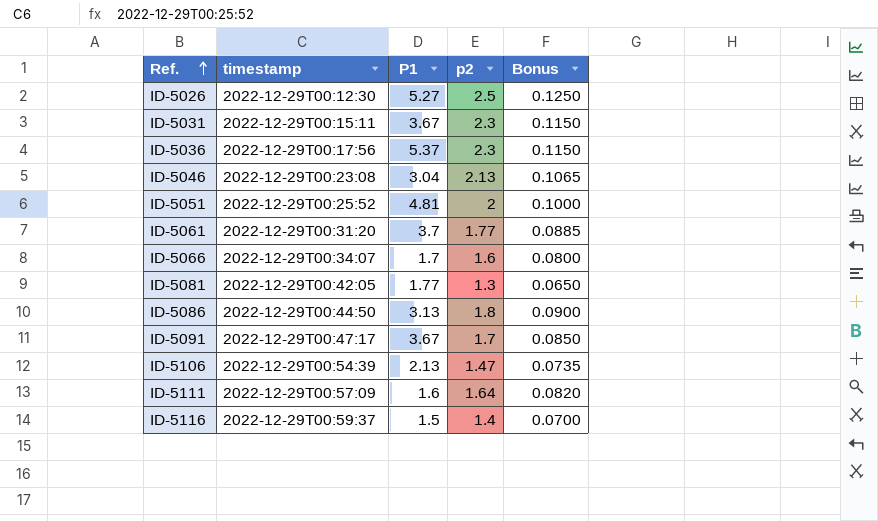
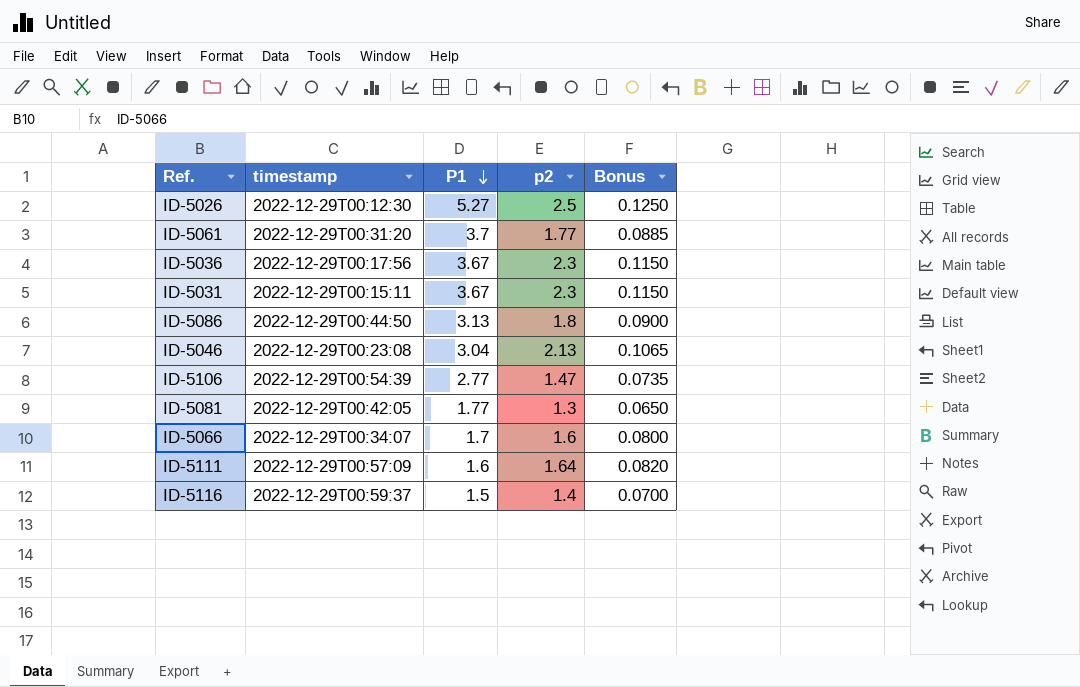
row order: Ref. ascending -> P1 descending
row ID-5051: 2022-12-29T00:25:52 | 4.81 | 2 | 0.1000 -> none
row ID-5091: 2022-12-29T00:47:17 | 3.67 | 1.7 | 0.0850 -> none
ID-5036 | P1: 5.37 -> 3.67
ID-5106 | P1: 2.13 -> 2.77

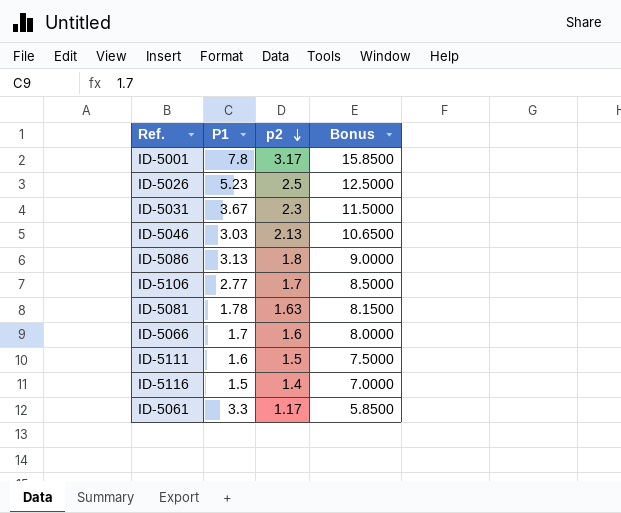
row order: P1 descending -> p2 descending
column timestamp | position: 2 -> none
column Bonus | formula: [p2] * 0.05 -> [p2] * 5
row ID-5036: 2022-12-29T00:17:56 | 3.67 | 2.3 | 0.1150 -> none
row ID-5001: none -> 7.8 | 3.17 | 15.8500
ID-5026 | P1: 5.27 -> 5.23
ID-5046 | P1: 3.04 -> 3.03
ID-5106 | p2: 1.47 -> 1.7
ID-5081 | P1: 1.77 -> 1.78
ID-5081 | p2: 1.3 -> 1.63
ID-5111 | p2: 1.64 -> 1.5
ID-5061 | P1: 3.7 -> 3.3
ID-5061 | p2: 1.77 -> 1.17

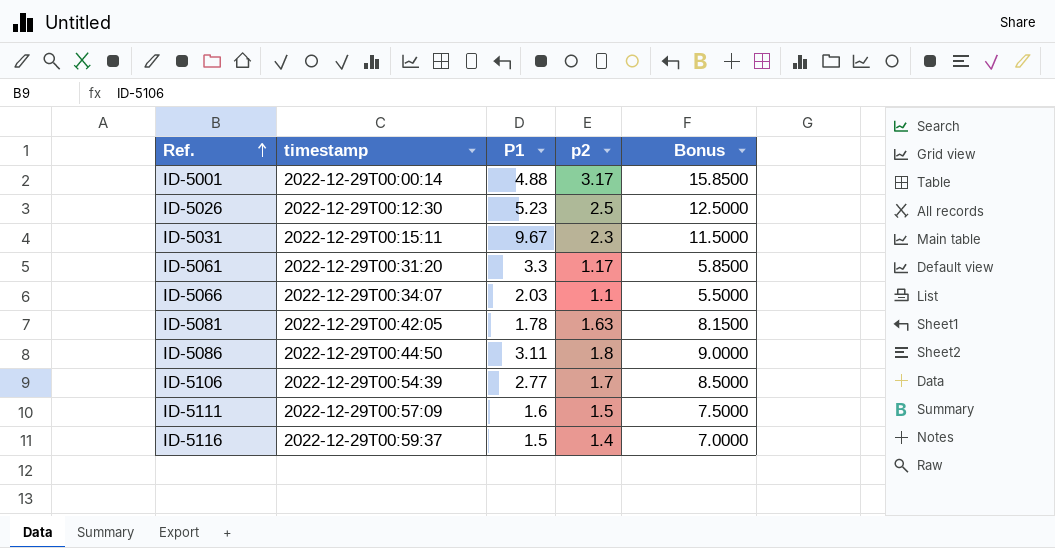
row order: p2 descending -> Ref. ascending
column timestamp | position: none -> 2
row ID-5046: 3.03 | 2.13 | 10.6500 -> none
ID-5001 | P1: 7.8 -> 4.88
ID-5031 | P1: 3.67 -> 9.67
ID-5066 | P1: 1.7 -> 2.03
ID-5066 | p2: 1.6 -> 1.1
ID-5066 | Bonus: 8.0000 -> 5.5000
ID-5086 | P1: 3.13 -> 3.11

